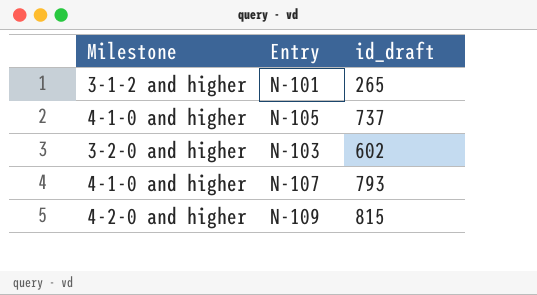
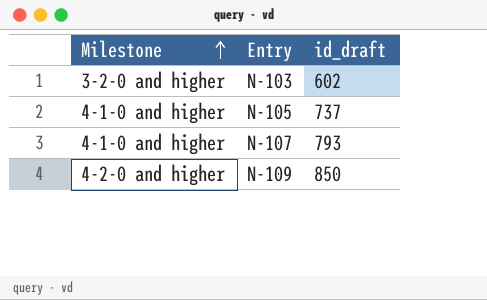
row order: none -> Milestone ascending
row N-101: 3-1-2 and higher | 265 -> none
N-109 | id_draft: 815 -> 850

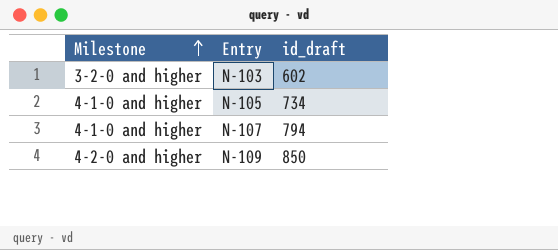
N-105 | id_draft: 737 -> 734
N-107 | id_draft: 793 -> 794

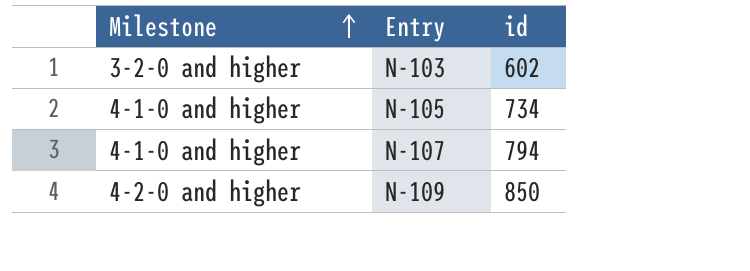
column name: id_draft -> id

